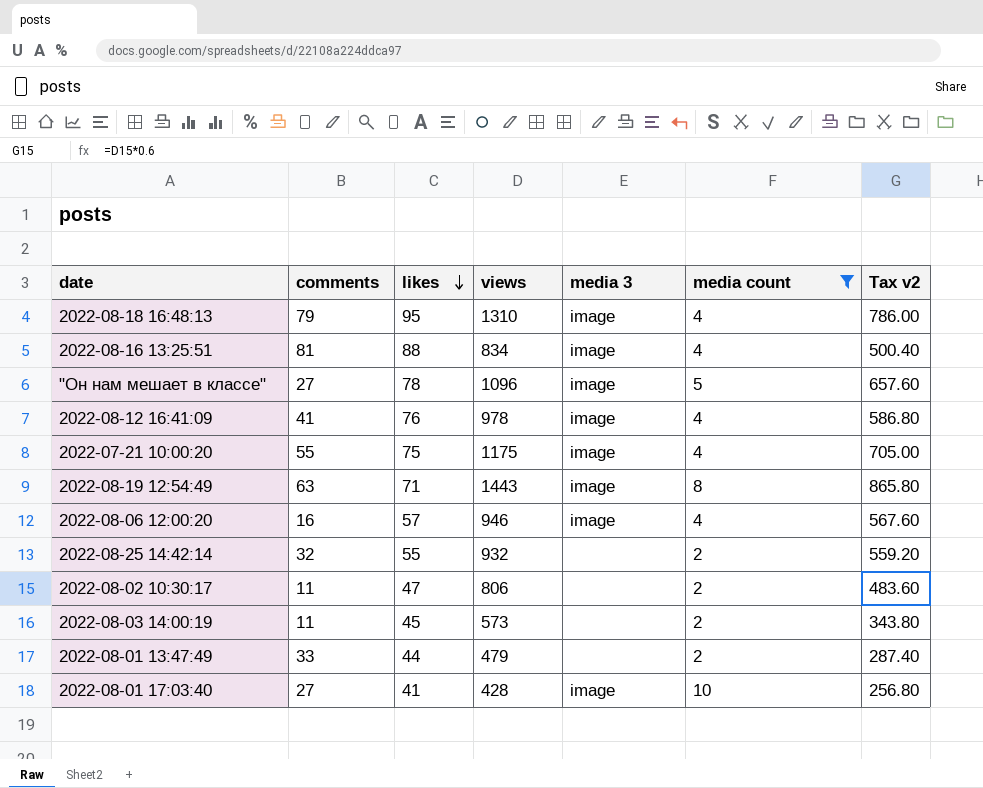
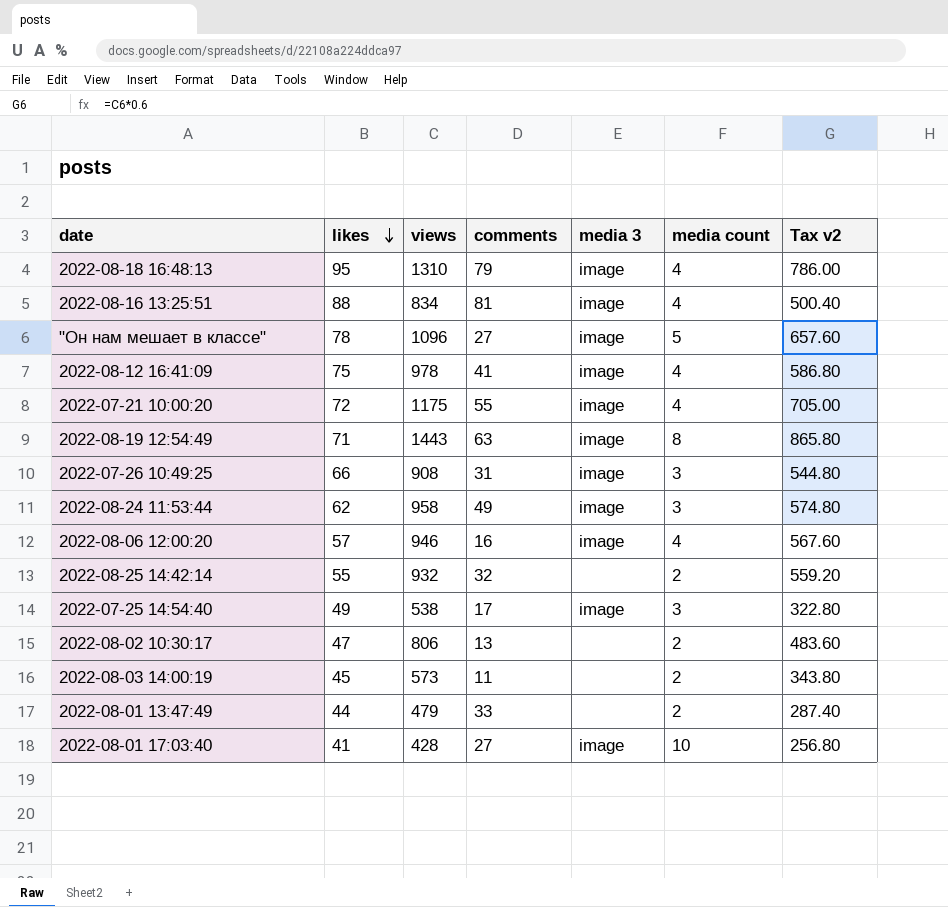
filter: media count != 3 -> none
column comments | position: 2 -> 4
2022-08-12 16:41:09 | likes: 76 -> 75
2022-07-21 10:00:20 | likes: 75 -> 72
2022-08-02 10:30:17 | comments: 11 -> 13

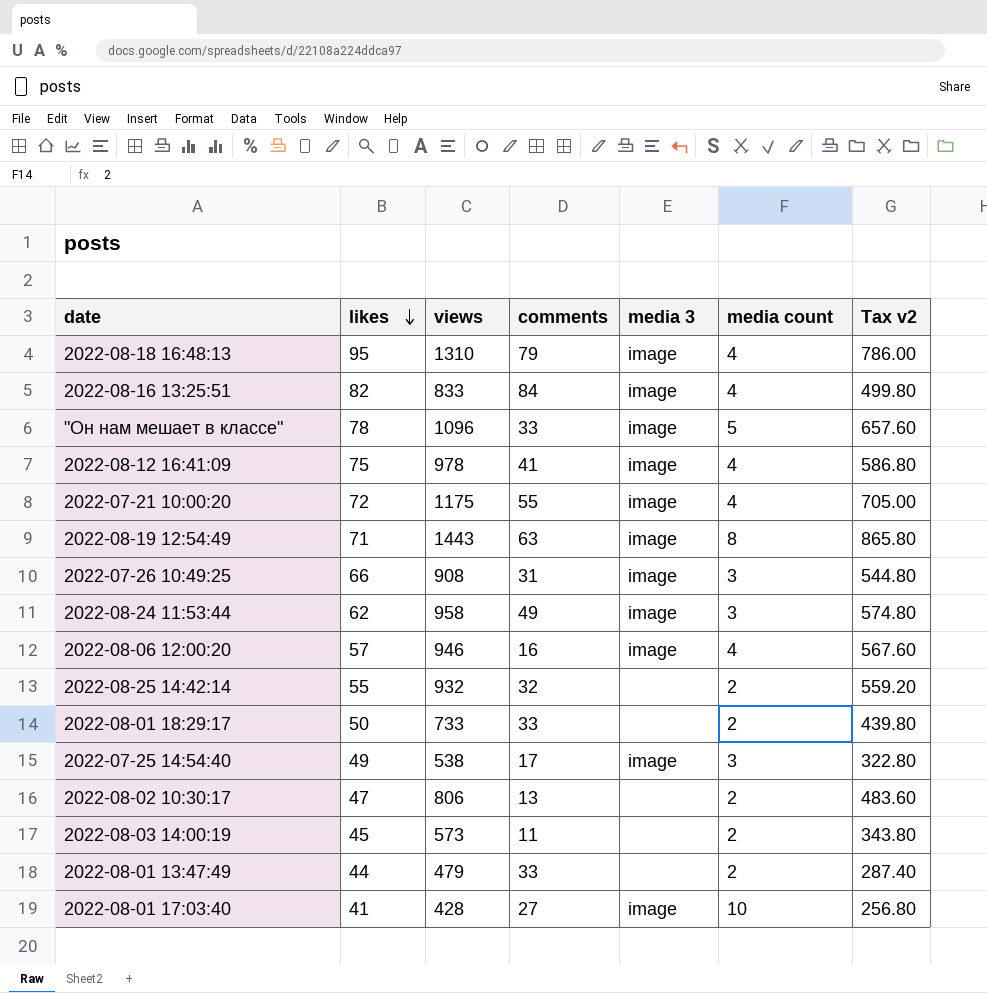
2022-08-16 13:25:51 | likes: 88 -> 82
2022-08-16 13:25:51 | views: 834 -> 833
2022-08-16 13:25:51 | comments: 81 -> 84
2022-08-16 13:25:51 | Tax v2: 500.40 -> 499.80
"Он нам мешает в классе" | comments: 27 -> 33
row 2022-08-01 18:29:17: none -> 50 | 733 | 33 | none | 2 | 439.80

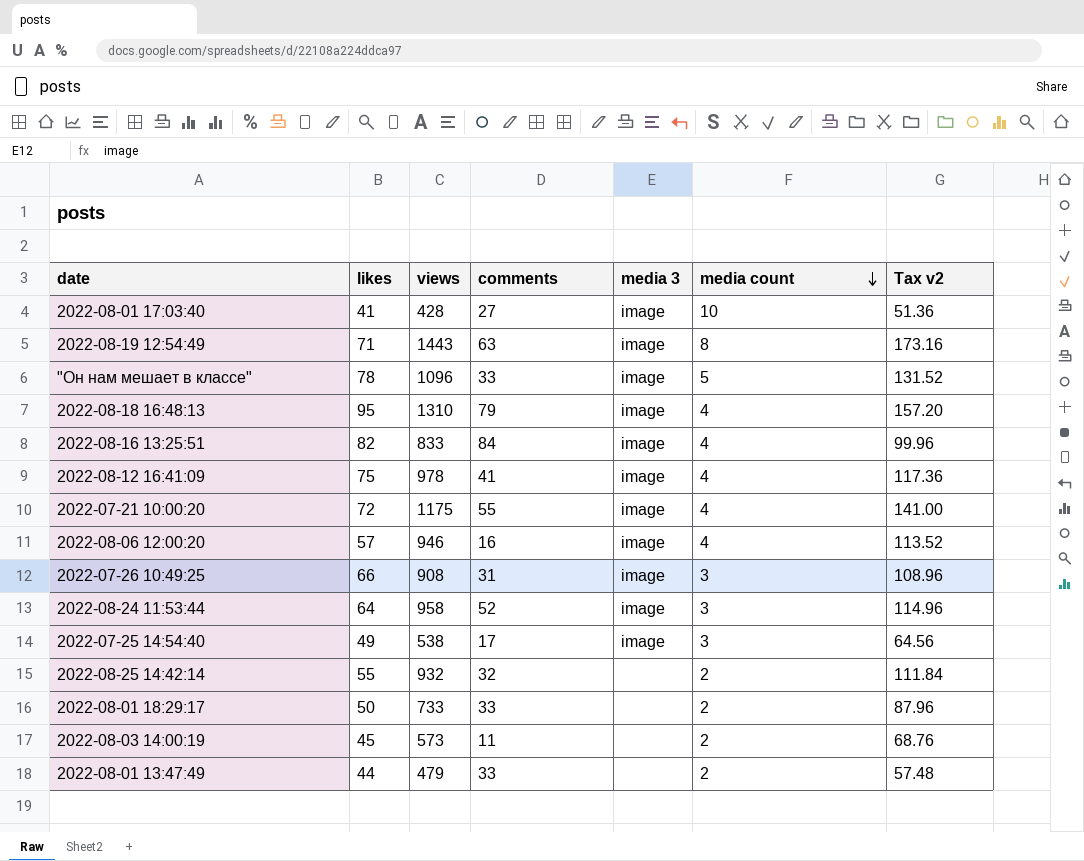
row order: likes descending -> media count descending
column Tax v2 | formula: [views] * 0.6 -> [views] * 0.12
row 2022-08-02 10:30:17: 47 | 806 | 13 | none | 2 | 483.60 -> none
2022-08-24 11:53:44 | likes: 62 -> 64
2022-08-24 11:53:44 | comments: 49 -> 52

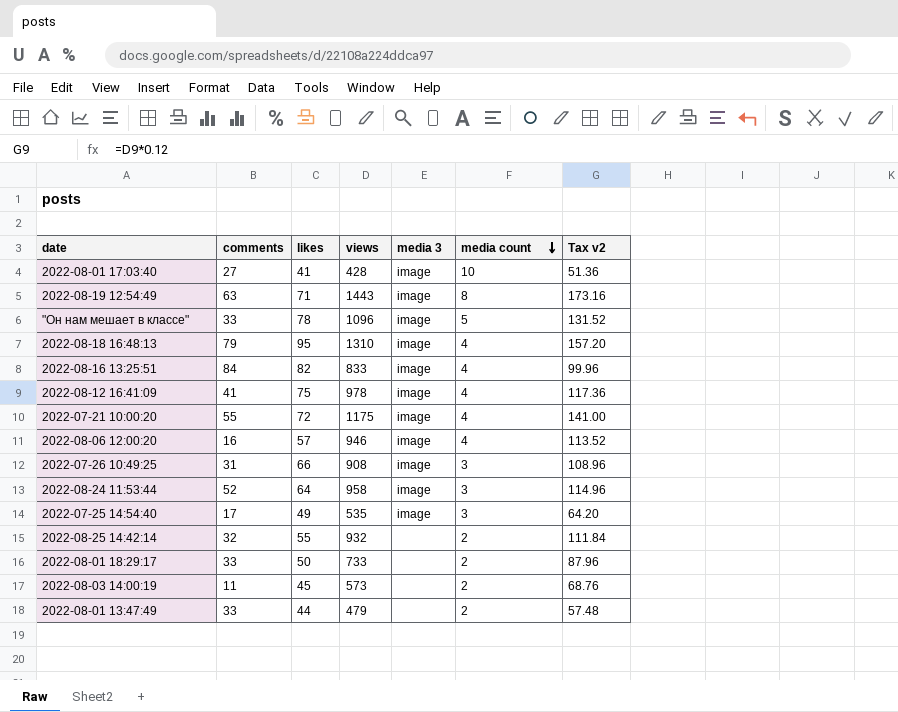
column comments | position: 4 -> 2
2022-07-25 14:54:40 | views: 538 -> 535
2022-07-25 14:54:40 | Tax v2: 64.56 -> 64.20

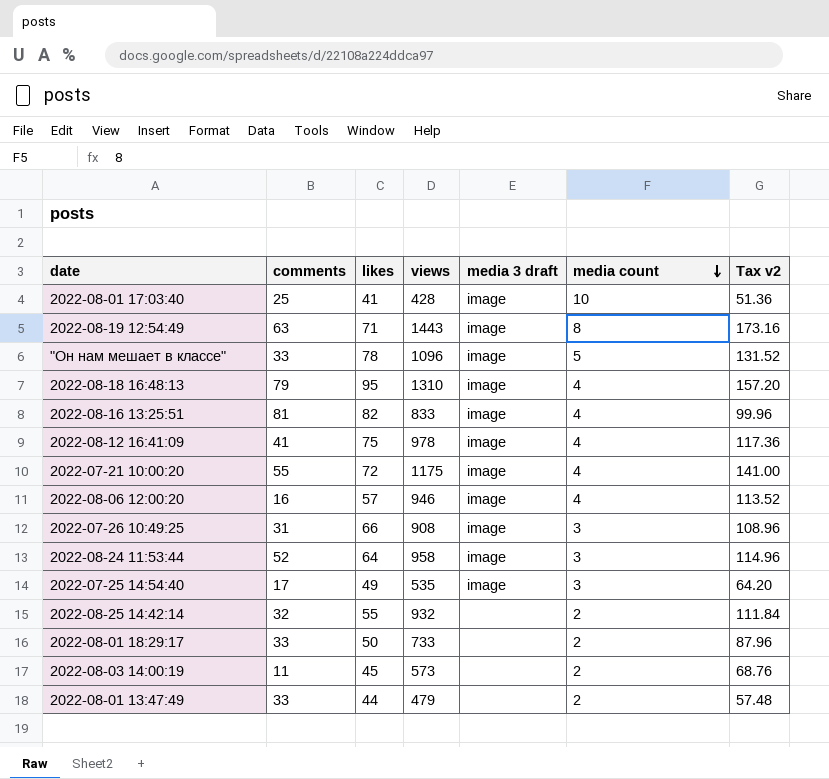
column name: media 3 -> media 3 draft
2022-08-01 17:03:40 | comments: 27 -> 25
2022-08-16 13:25:51 | comments: 84 -> 81

